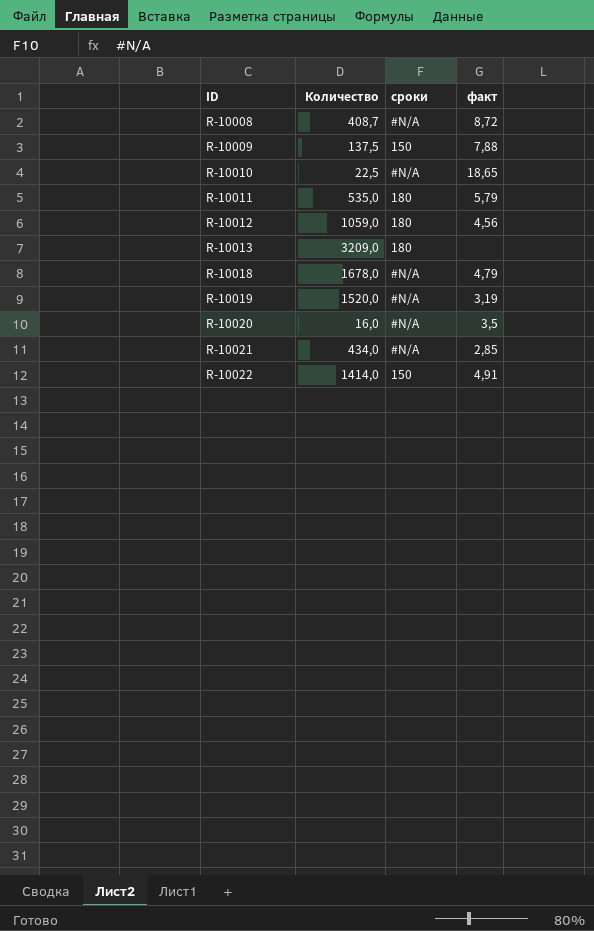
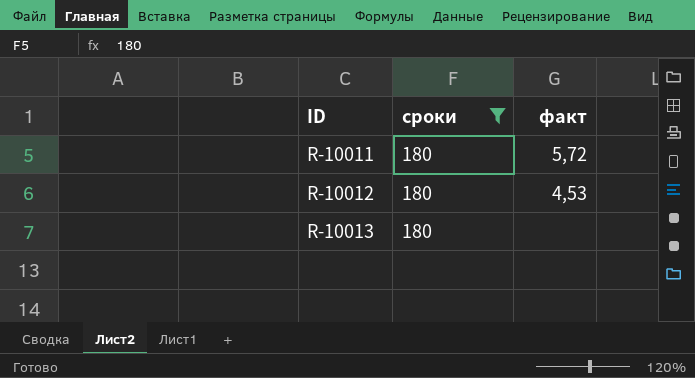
filter: none -> сроки = 180
column Количество | position: 2 -> none
R-10011 | факт: 5,79 -> 5,72
R-10012 | факт: 4,56 -> 4,53

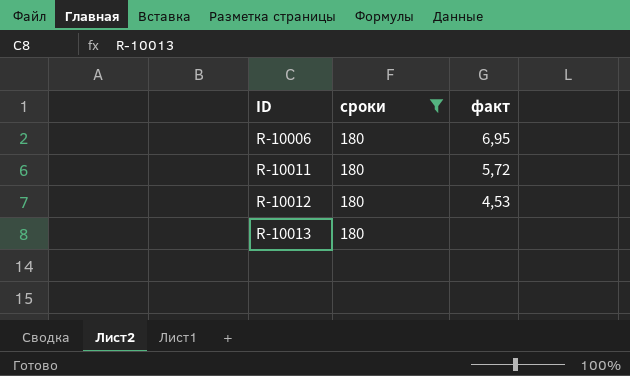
row R-10006: none -> 180 | 6,95

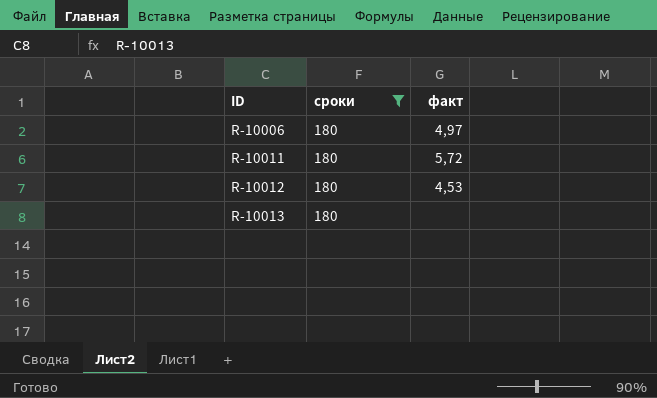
R-10006 | факт: 6,95 -> 4,97

